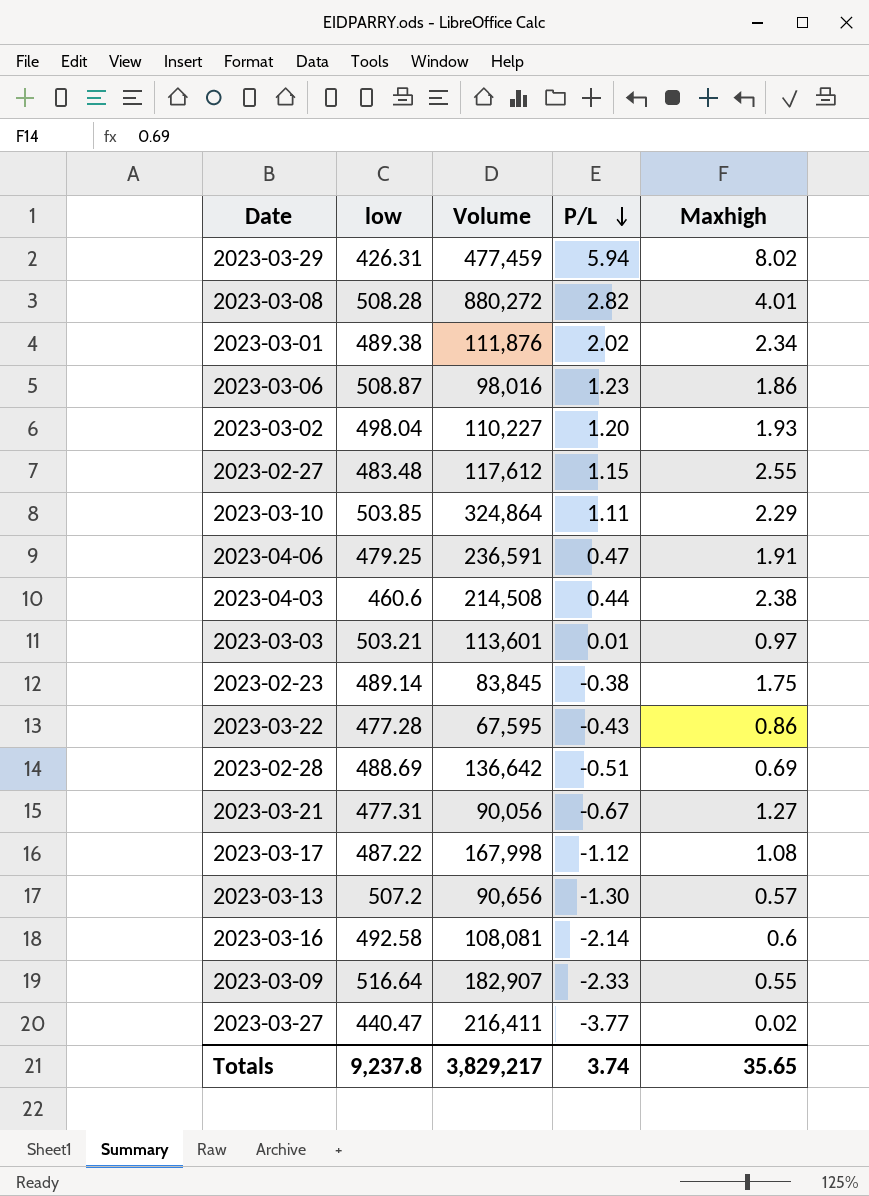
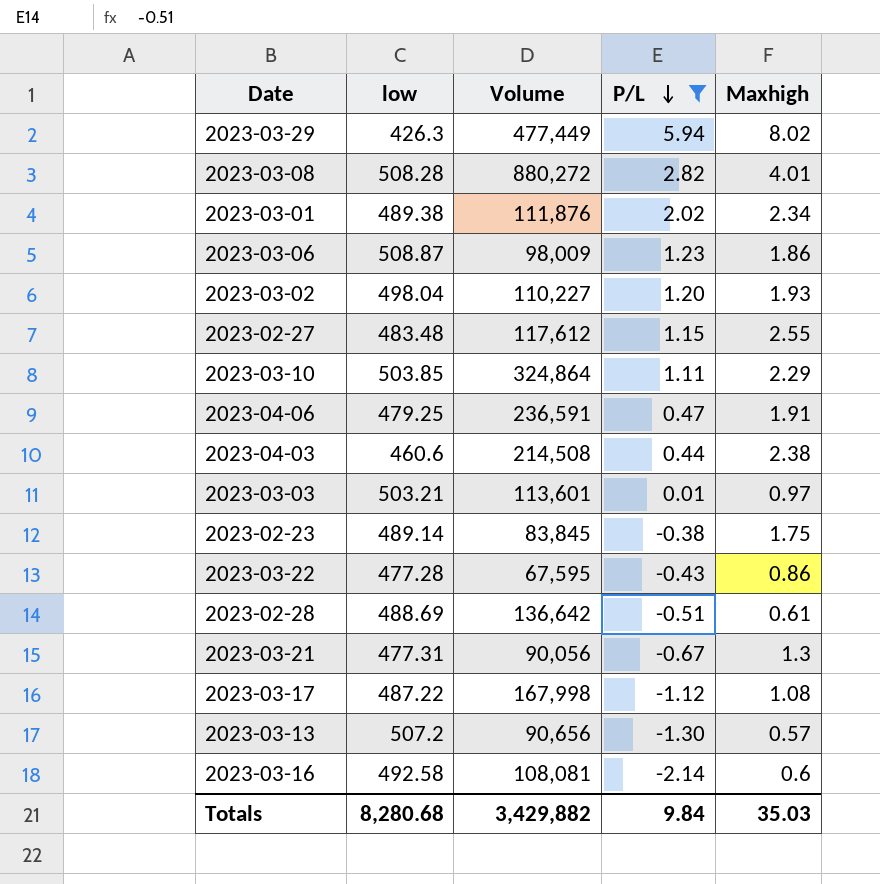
filter: none -> P/L >= -2.14
2023-03-29 | low: 426.31 -> 426.3
2023-03-29 | Volume: 477,459 -> 477,449
2023-03-06 | Volume: 98,016 -> 98,009
2023-02-28 | Maxhigh: 0.69 -> 0.61
2023-03-21 | Maxhigh: 1.27 -> 1.3
Totals | low: 9,237.8 -> 8,280.68
Totals | Volume: 3,829,217 -> 3,429,882
Totals | P/L: 3.74 -> 9.84
Totals | Maxhigh: 35.65 -> 35.03

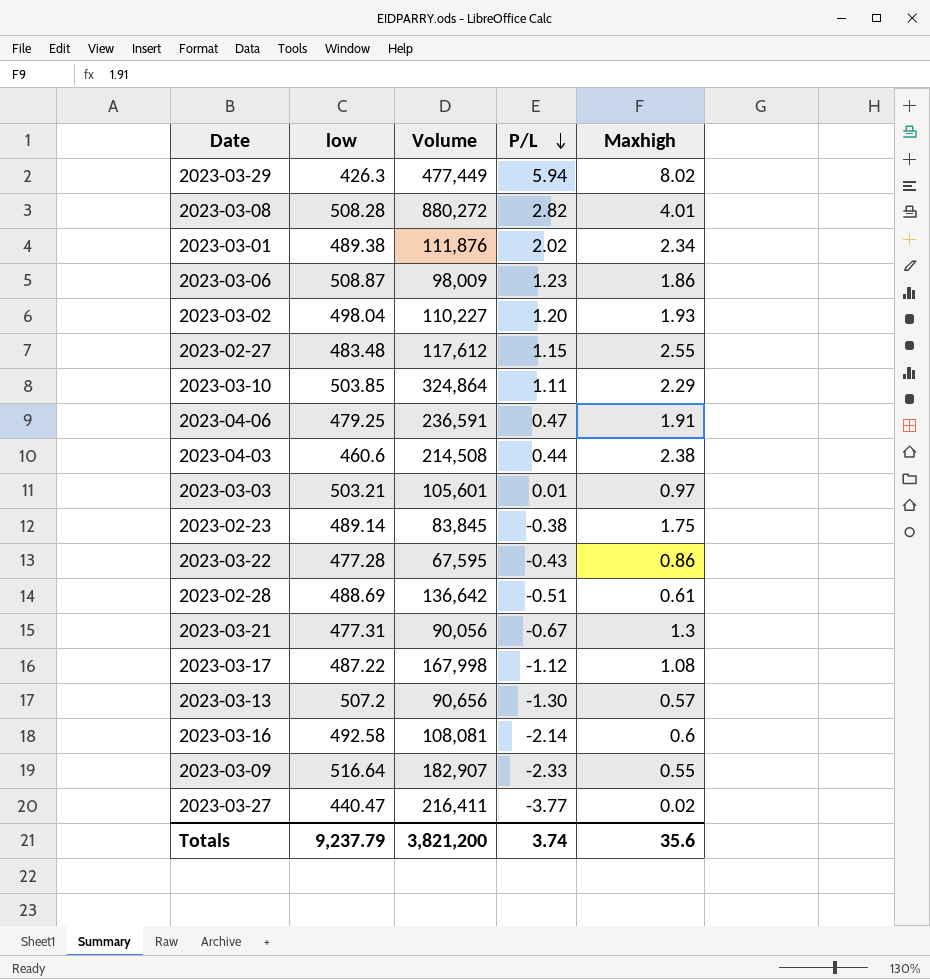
filter: P/L >= -2.14 -> none
2023-03-03 | Volume: 113,601 -> 105,601
Totals | low: 8,280.68 -> 9,237.79
Totals | Volume: 3,429,882 -> 3,821,200
Totals | P/L: 9.84 -> 3.74
Totals | Maxhigh: 35.03 -> 35.6

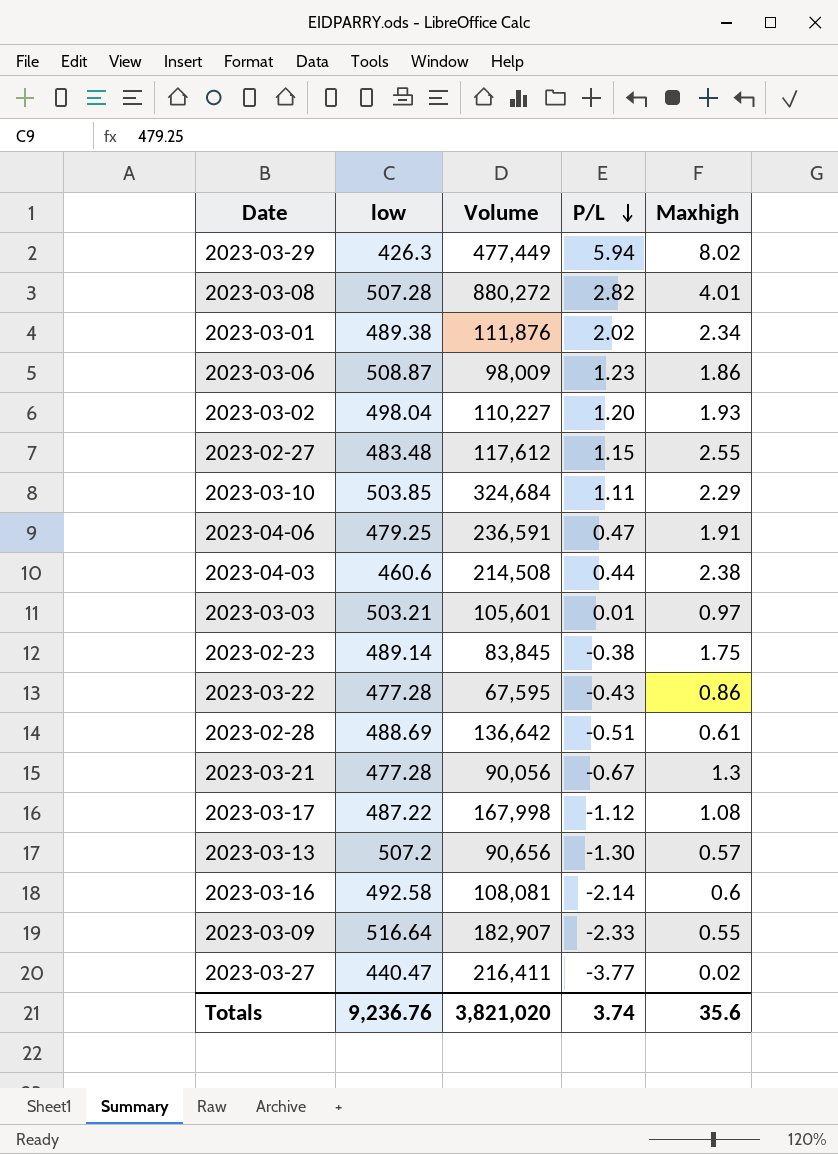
2023-03-08 | low: 508.28 -> 507.28
2023-03-10 | Volume: 324,864 -> 324,684
2023-03-21 | low: 477.31 -> 477.28
Totals | low: 9,237.79 -> 9,236.76
Totals | Volume: 3,821,200 -> 3,821,020

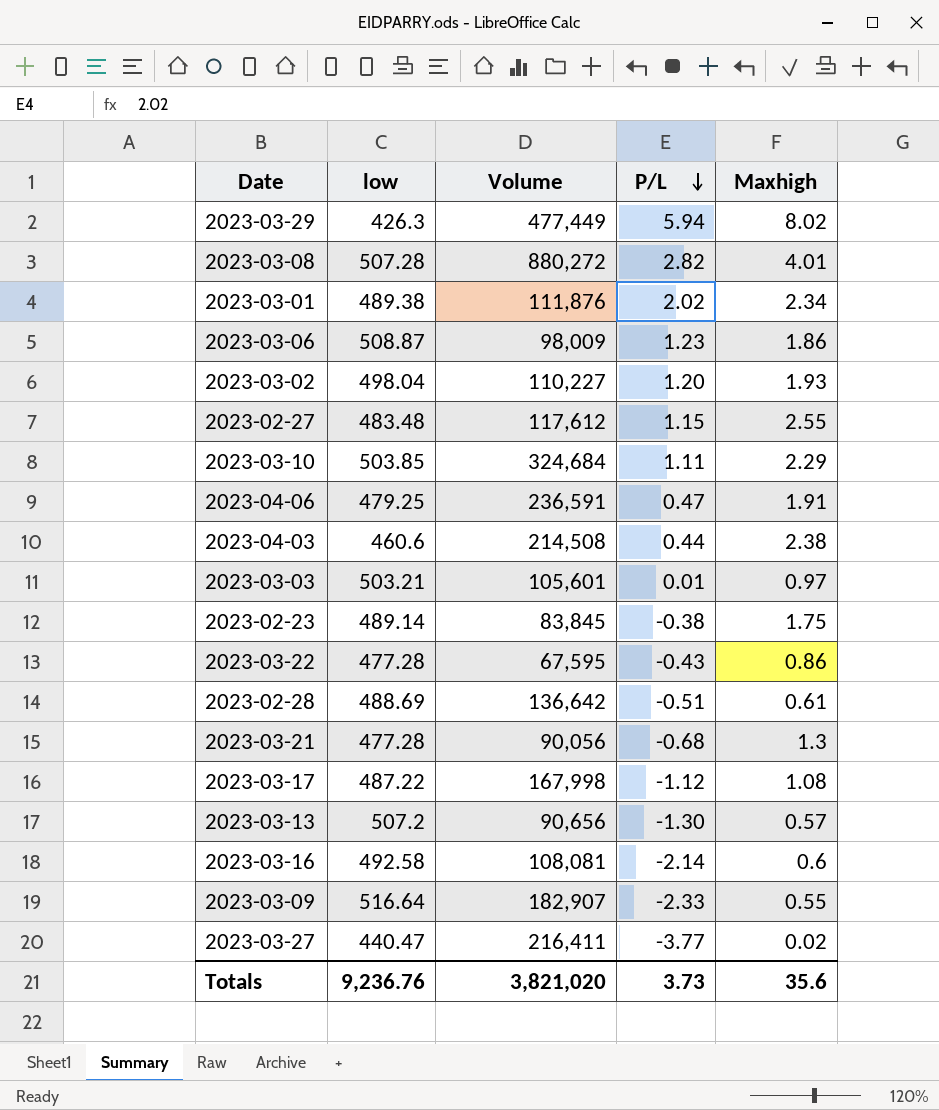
2023-03-21 | P/L: -0.67 -> -0.68
Totals | P/L: 3.74 -> 3.73

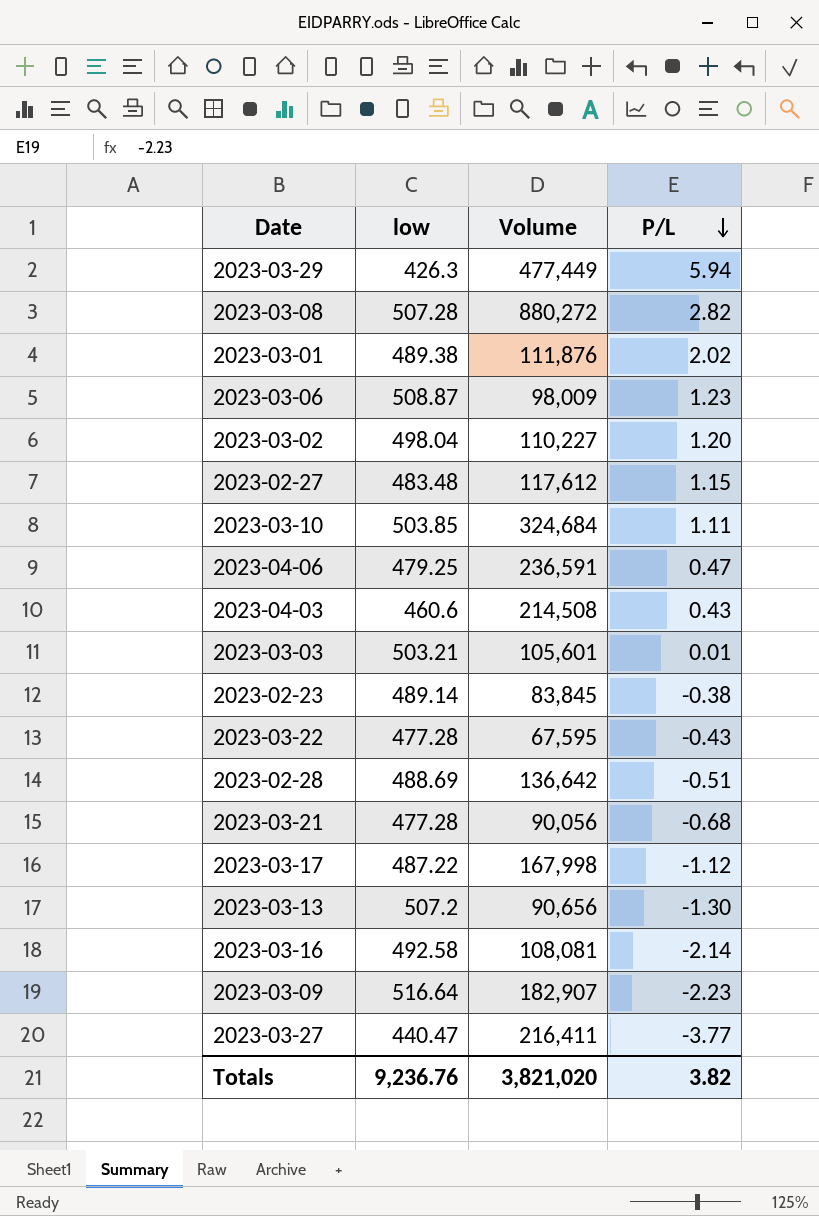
column Maxhigh | position: 5 -> none
2023-04-03 | P/L: 0.44 -> 0.43
2023-03-09 | P/L: -2.33 -> -2.23
Totals | P/L: 3.73 -> 3.82

